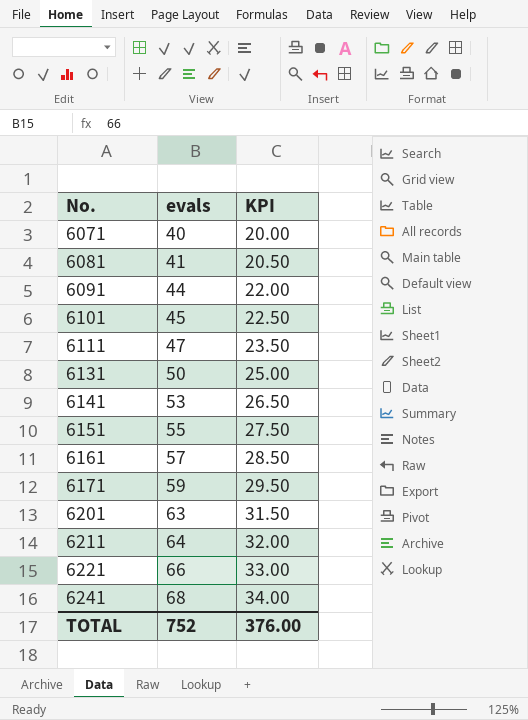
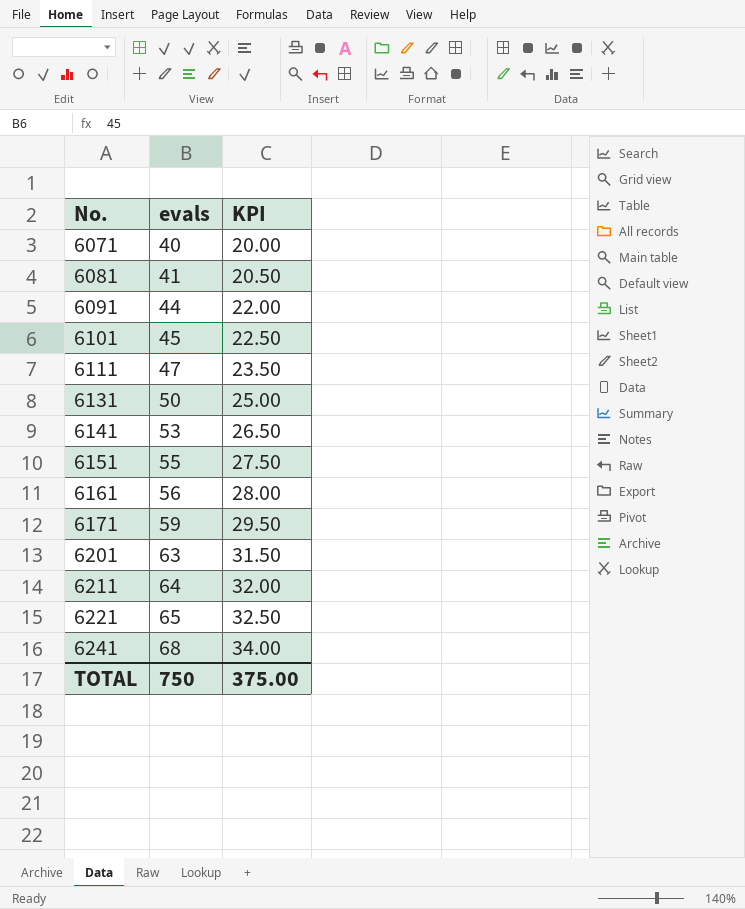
6161 | evals: 57 -> 56
6161 | KPI: 28.50 -> 28.00
6221 | evals: 66 -> 65
6221 | KPI: 33.00 -> 32.50
TOTAL | evals: 752 -> 750
TOTAL | KPI: 376.00 -> 375.00

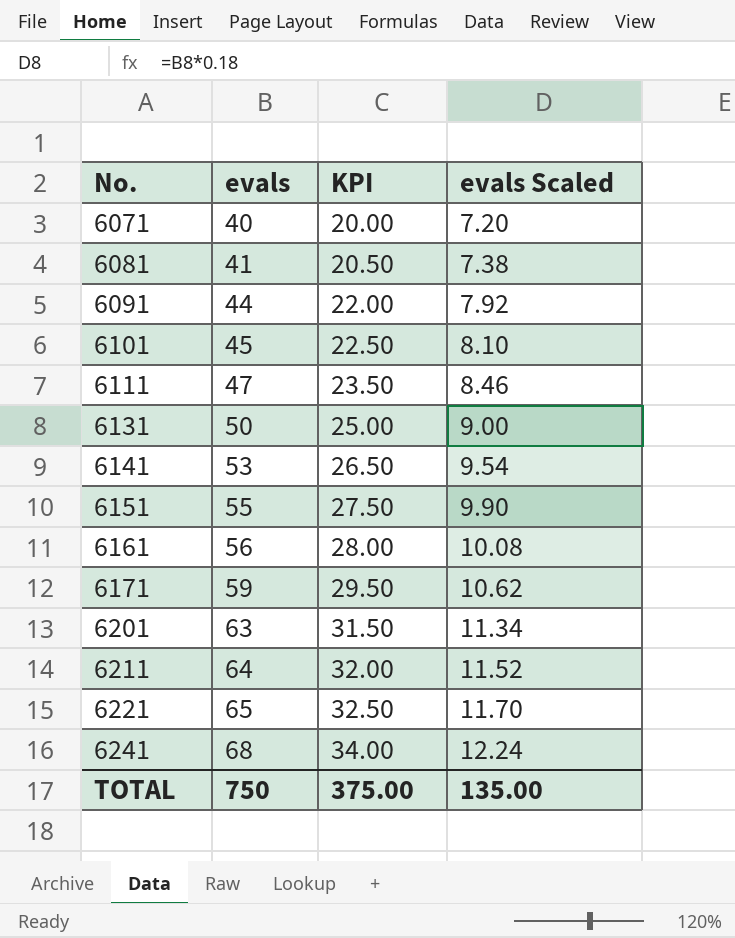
column evals Scaled | formula: none -> [evals] * 0.18

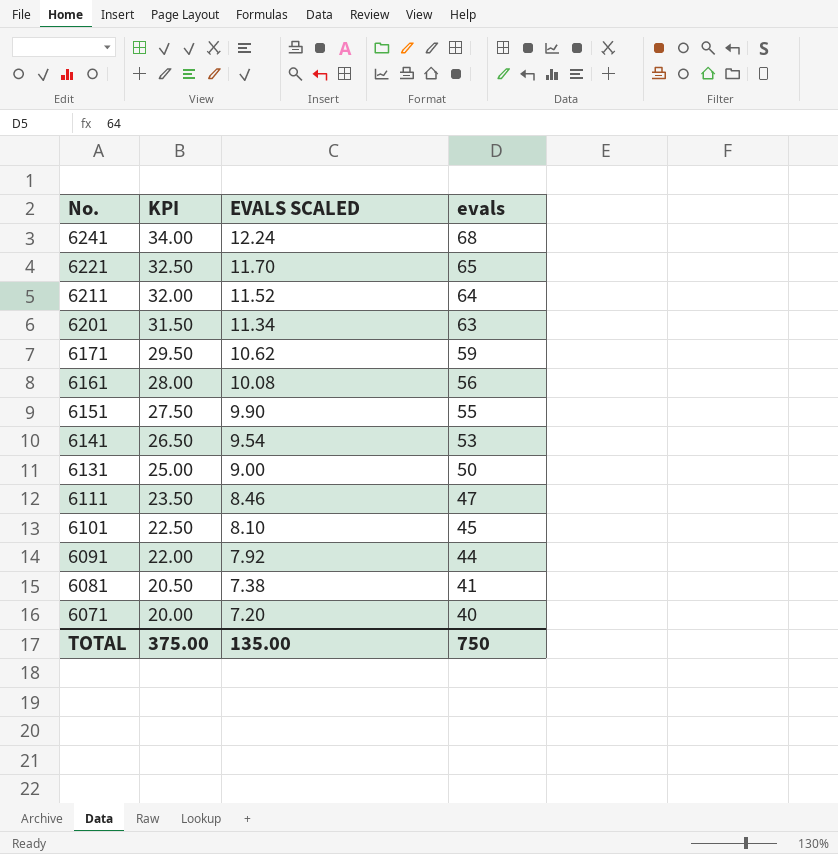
row order: No. ascending -> No. descending
column name: evals Scaled -> EVALS SCALED
column evals | position: 2 -> 4

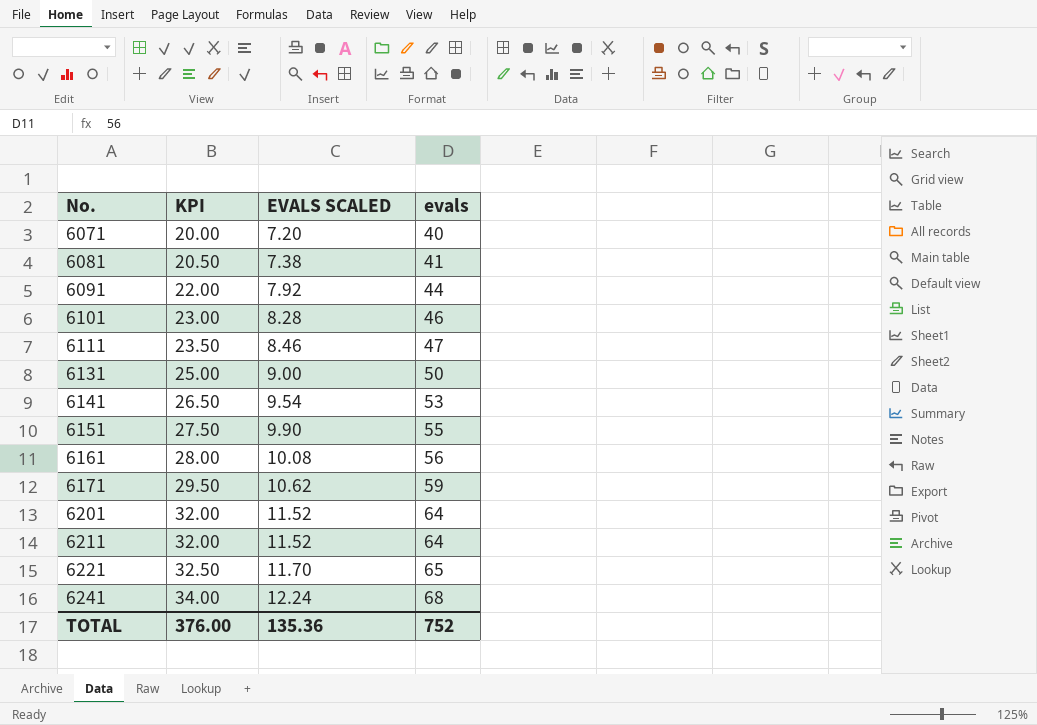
row order: No. descending -> No. ascending
6101 | KPI: 22.50 -> 23.00
6101 | EVALS SCALED: 8.10 -> 8.28
6101 | evals: 45 -> 46
6201 | KPI: 31.50 -> 32.00
6201 | EVALS SCALED: 11.34 -> 11.52
6201 | evals: 63 -> 64
TOTAL | KPI: 375.00 -> 376.00
TOTAL | EVALS SCALED: 135.00 -> 135.36
TOTAL | evals: 750 -> 752

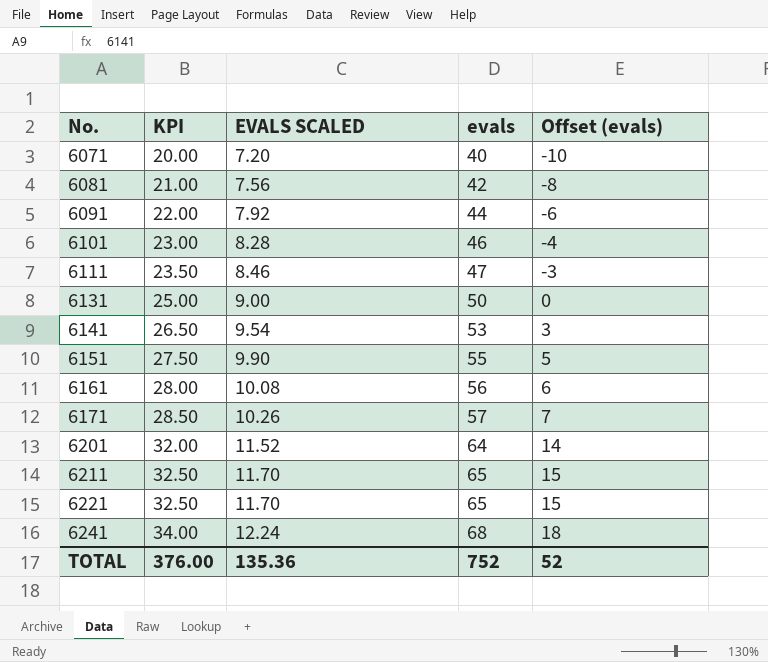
column Offset (evals) | formula: none -> [evals] - 50
6081 | KPI: 20.50 -> 21.00
6081 | EVALS SCALED: 7.38 -> 7.56
6081 | evals: 41 -> 42
6171 | KPI: 29.50 -> 28.50
6171 | EVALS SCALED: 10.62 -> 10.26
6171 | evals: 59 -> 57
6211 | KPI: 32.00 -> 32.50
6211 | EVALS SCALED: 11.52 -> 11.70
6211 | evals: 64 -> 65

